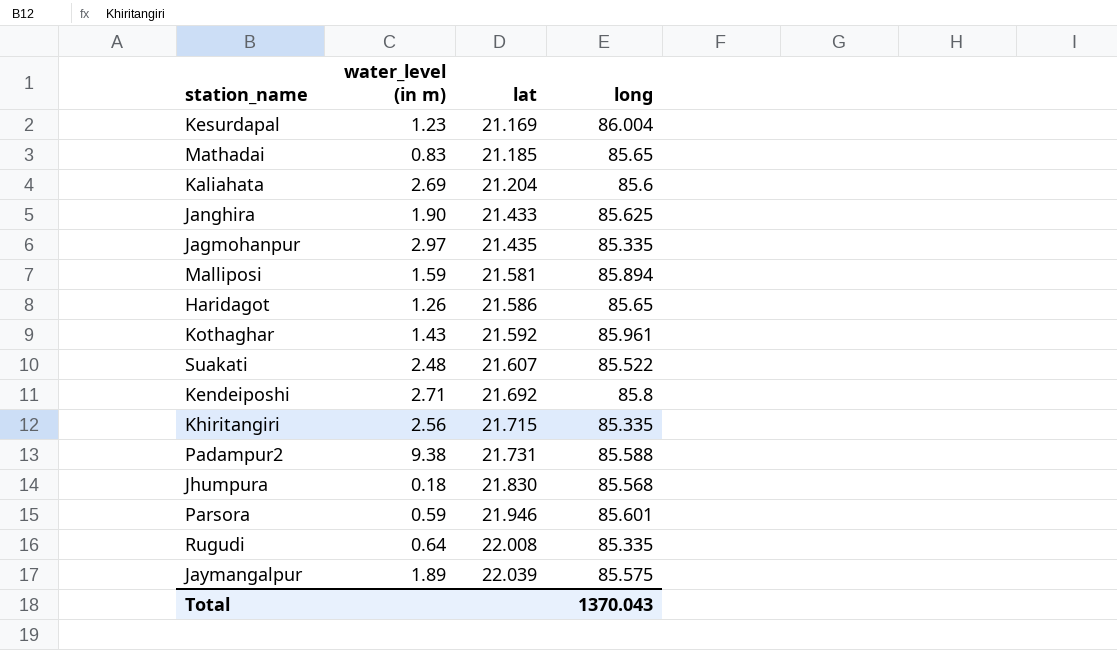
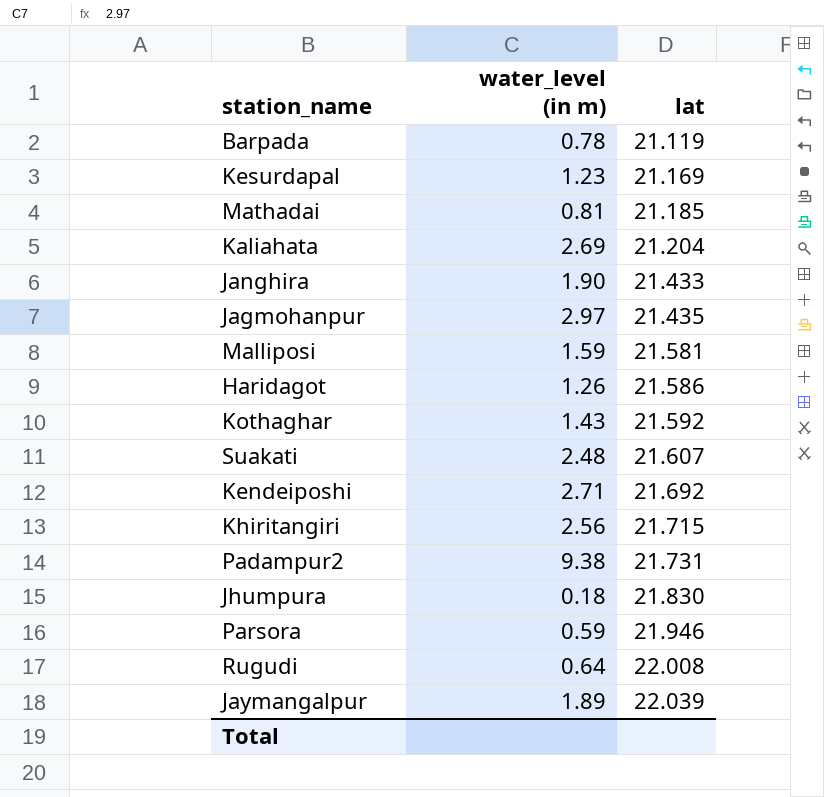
column long | position: 4 -> none
row Barpada: none -> 0.78 | 21.119
Mathadai | water_level (in m): 0.83 -> 0.81

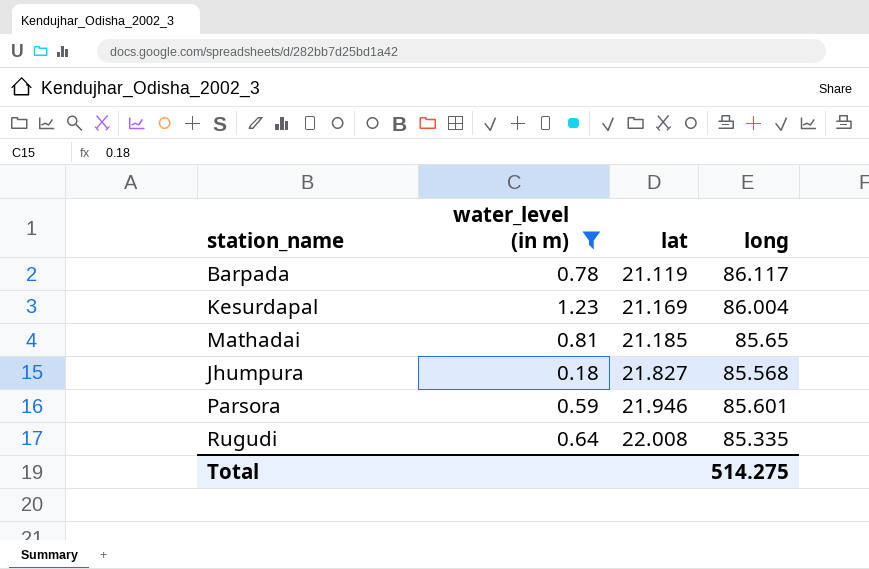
filter: none -> water_level (in m) <= 1.23
column long | position: none -> 4
Jhumpura | lat: 21.830 -> 21.827

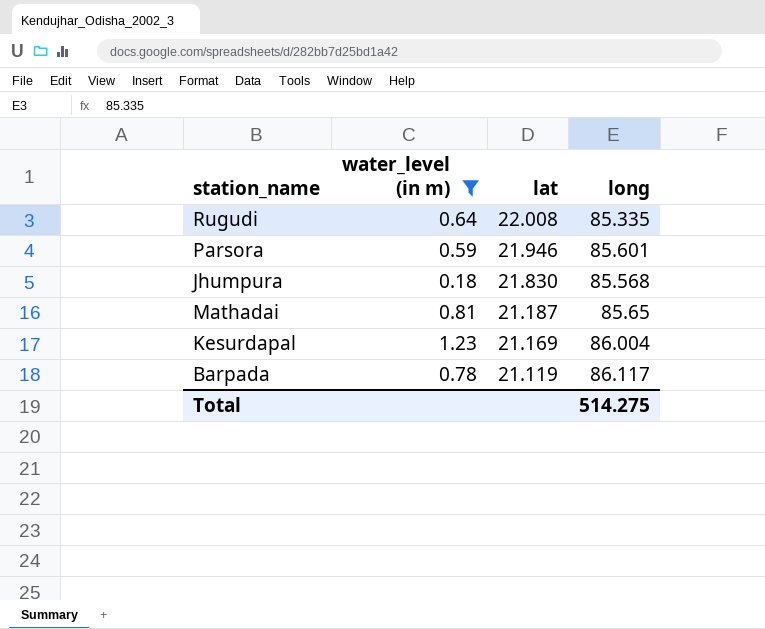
row order: lat ascending -> lat descending
Jhumpura | lat: 21.827 -> 21.830
Mathadai | lat: 21.185 -> 21.187

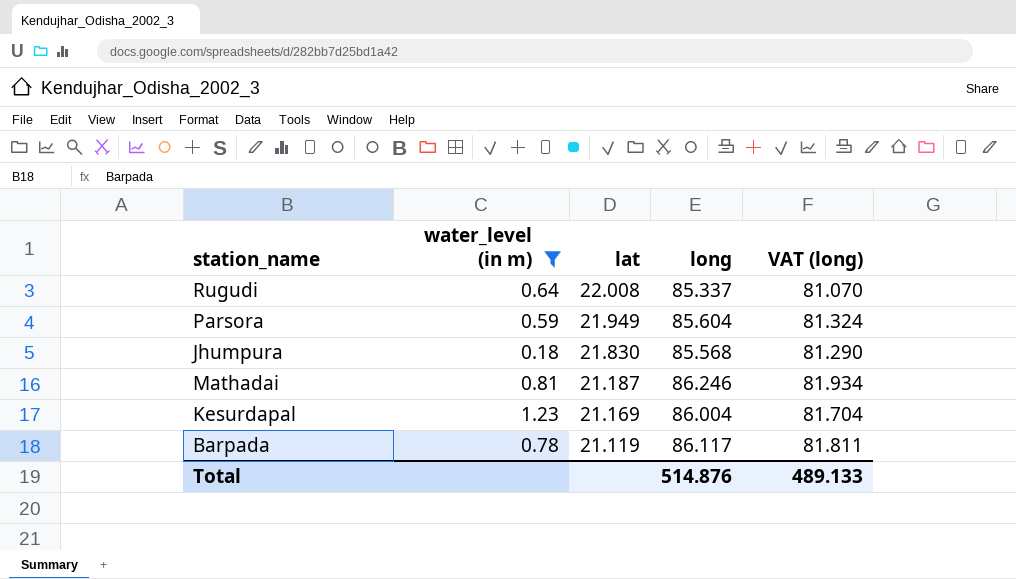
column VAT (long) | formula: none -> [long] * 0.95
Rugudi | long: 85.335 -> 85.337
Parsora | lat: 21.946 -> 21.949
Parsora | long: 85.601 -> 85.604
Mathadai | long: 85.65 -> 86.246
Total | long: 514.275 -> 514.876

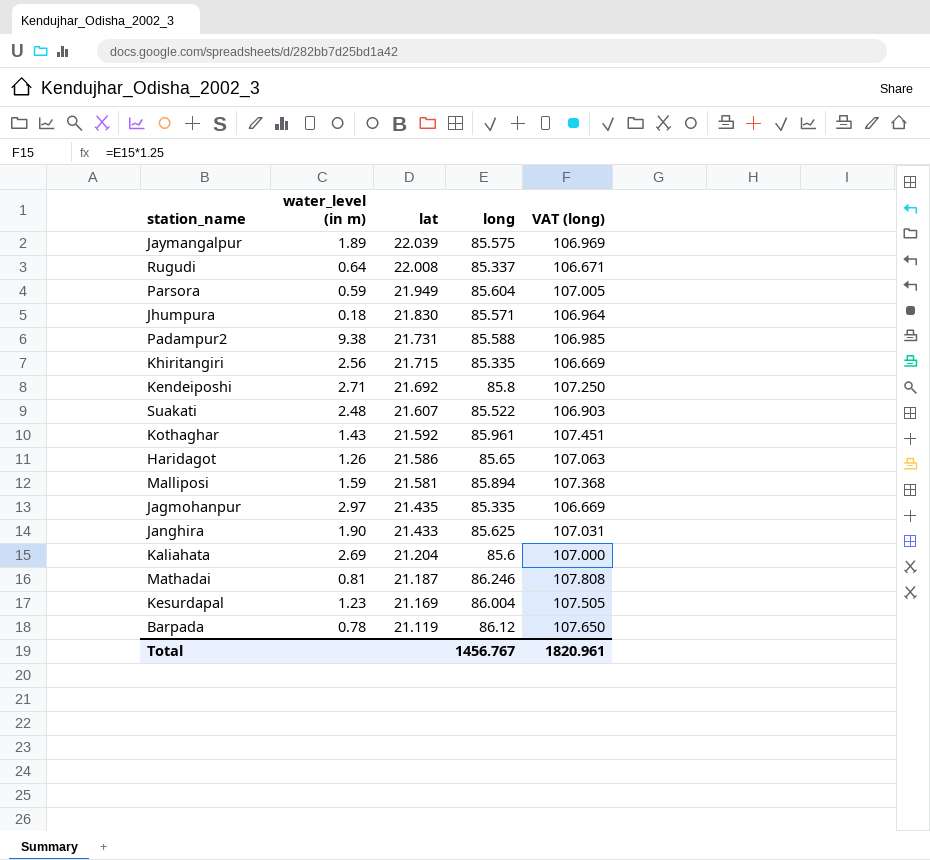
filter: water_level (in m) <= 1.23 -> none
column VAT (long) | formula: [long] * 0.95 -> [long] * 1.25
Jhumpura | long: 85.568 -> 85.571
Barpada | long: 86.117 -> 86.12
Total | long: 514.876 -> 1456.767
Total | VAT (long): 489.133 -> 1820.961

